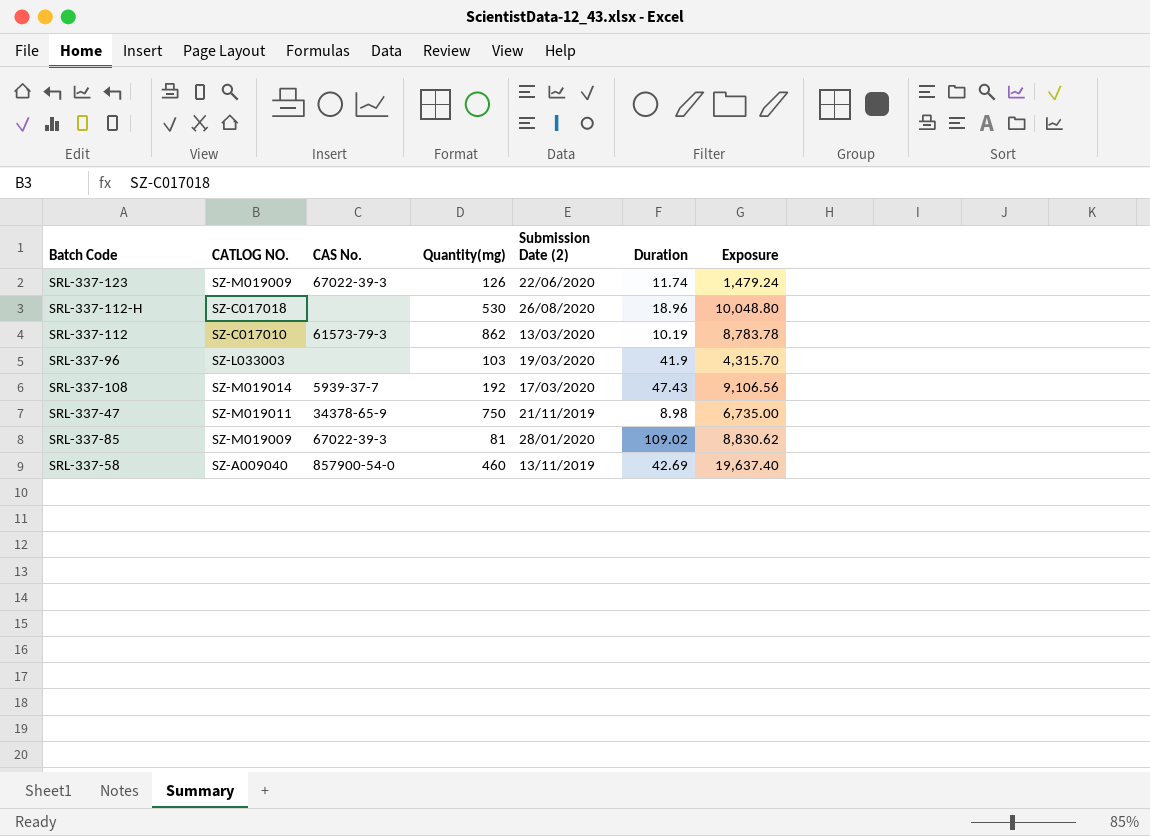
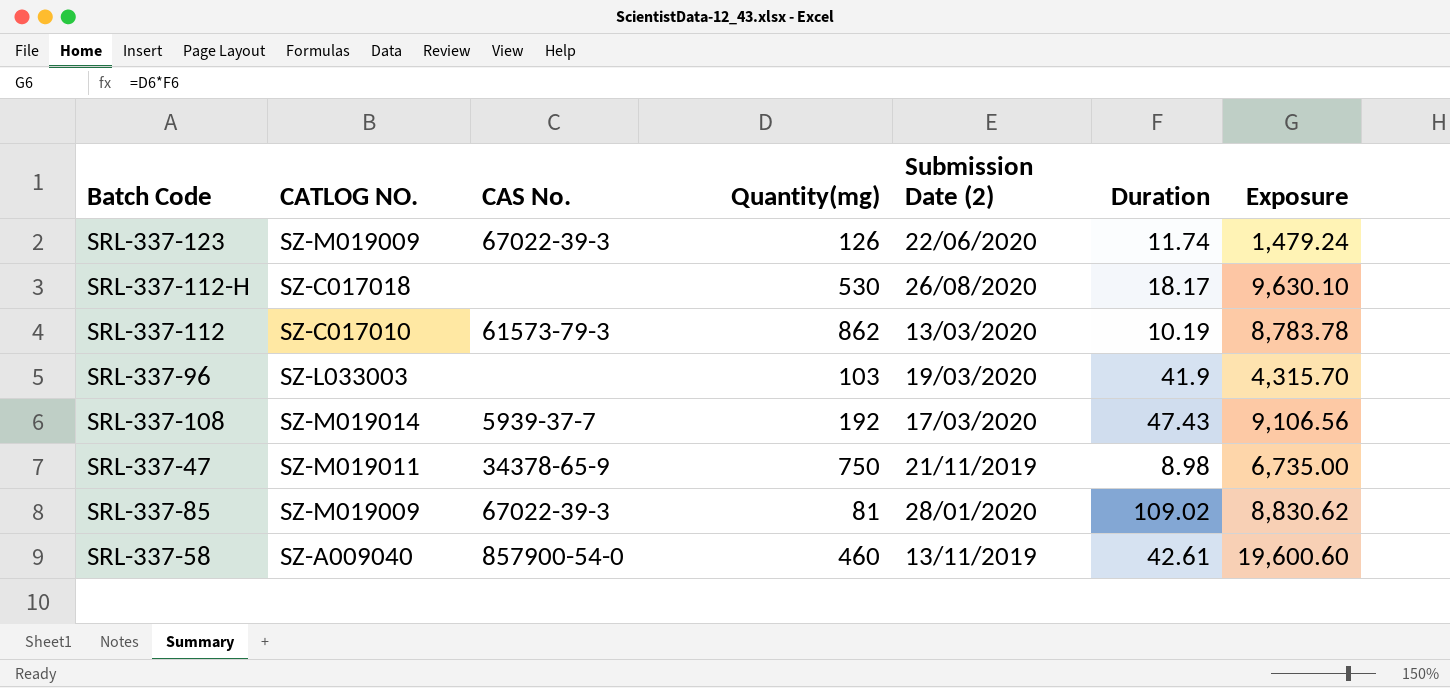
SRL-337-112-H | Duration: 18.96 -> 18.17
SRL-337-112-H | Exposure: 10,048.80 -> 9,630.10
SRL-337-58 | Duration: 42.69 -> 42.61
SRL-337-58 | Exposure: 19,637.40 -> 19,600.60

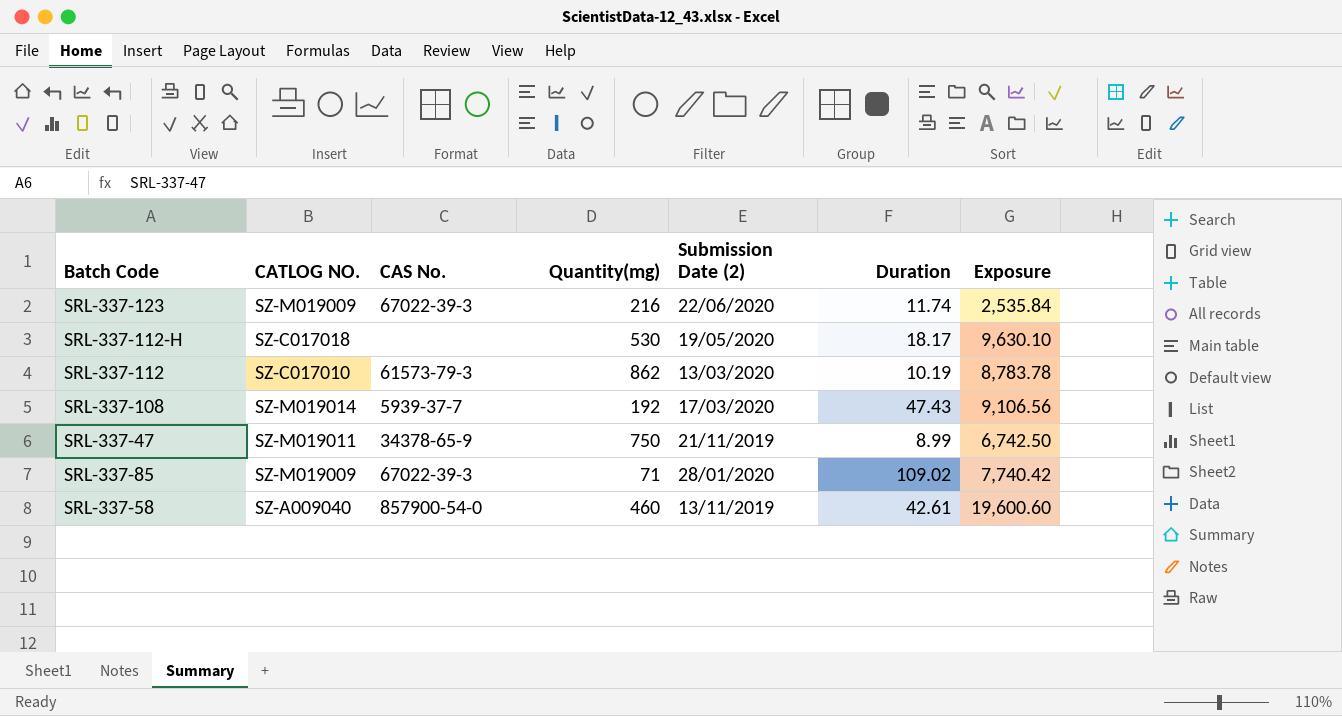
row SRL-337-96: SZ-L033003 | none | 103 | 19/03/2020 | 41.9 | 4,315.70 -> none
SRL-337-123 | Quantity(mg): 126 -> 216
SRL-337-123 | Exposure: 1,479.24 -> 2,535.84
SRL-337-112-H | Submission Date (2): 26/08/2020 -> 19/05/2020
SRL-337-47 | Duration: 8.98 -> 8.99
SRL-337-47 | Exposure: 6,735.00 -> 6,742.50
SRL-337-85 | Quantity(mg): 81 -> 71
SRL-337-85 | Exposure: 8,830.62 -> 7,740.42

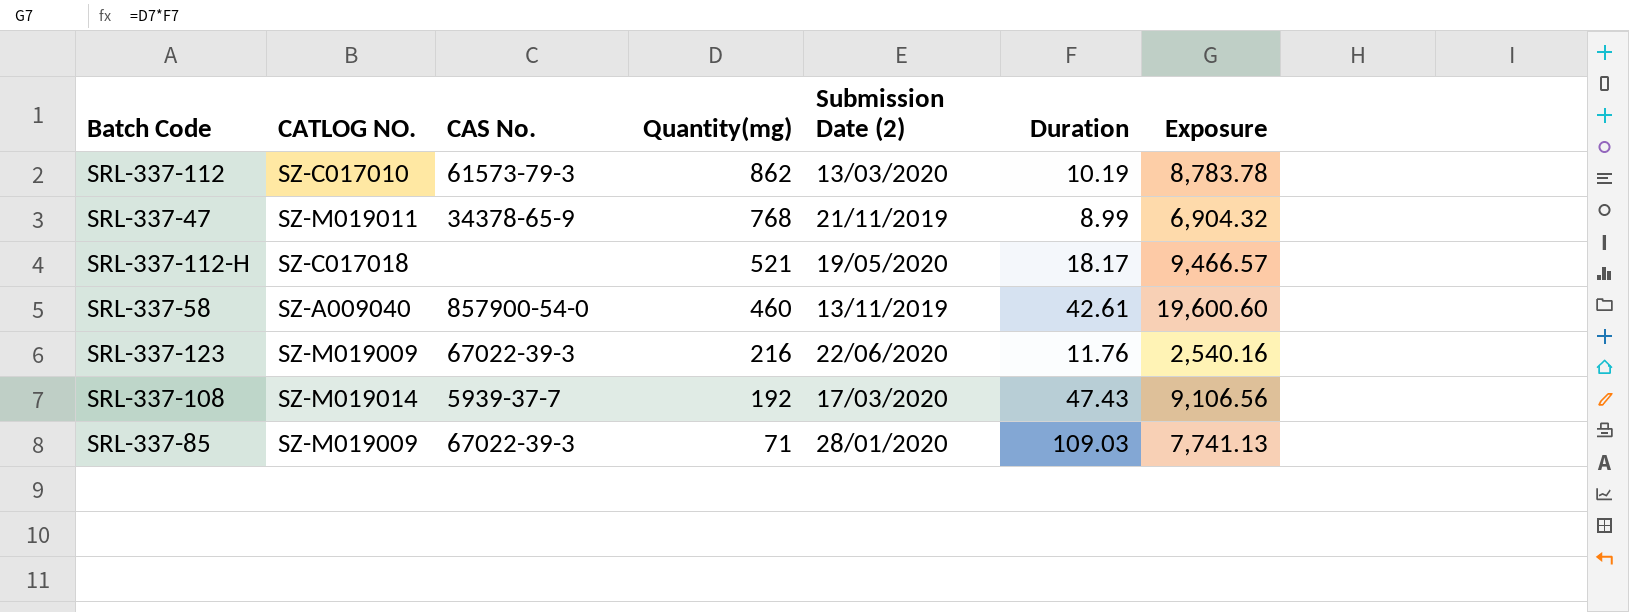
row order: none -> Quantity(mg) descending
SRL-337-47 | Quantity(mg): 750 -> 768
SRL-337-47 | Exposure: 6,742.50 -> 6,904.32
SRL-337-112-H | Quantity(mg): 530 -> 521
SRL-337-112-H | Exposure: 9,630.10 -> 9,466.57
SRL-337-123 | Duration: 11.74 -> 11.76
SRL-337-123 | Exposure: 2,535.84 -> 2,540.16
SRL-337-85 | Duration: 109.02 -> 109.03
SRL-337-85 | Exposure: 7,740.42 -> 7,741.13

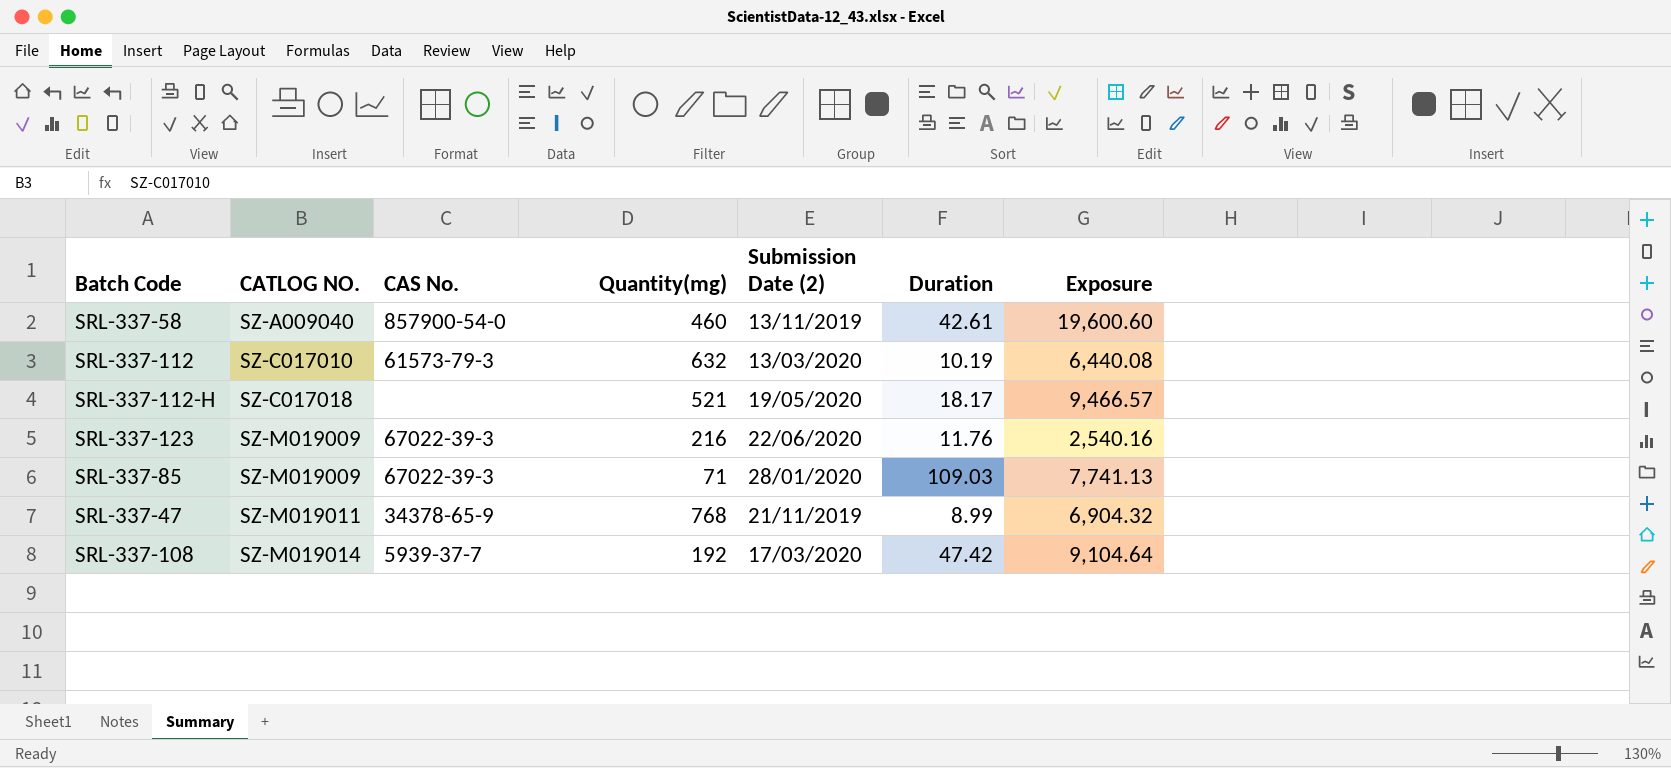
row order: Quantity(mg) descending -> CATLOG NO. ascending
SRL-337-112 | Quantity(mg): 862 -> 632
SRL-337-112 | Exposure: 8,783.78 -> 6,440.08
SRL-337-108 | Duration: 47.43 -> 47.42
SRL-337-108 | Exposure: 9,106.56 -> 9,104.64

